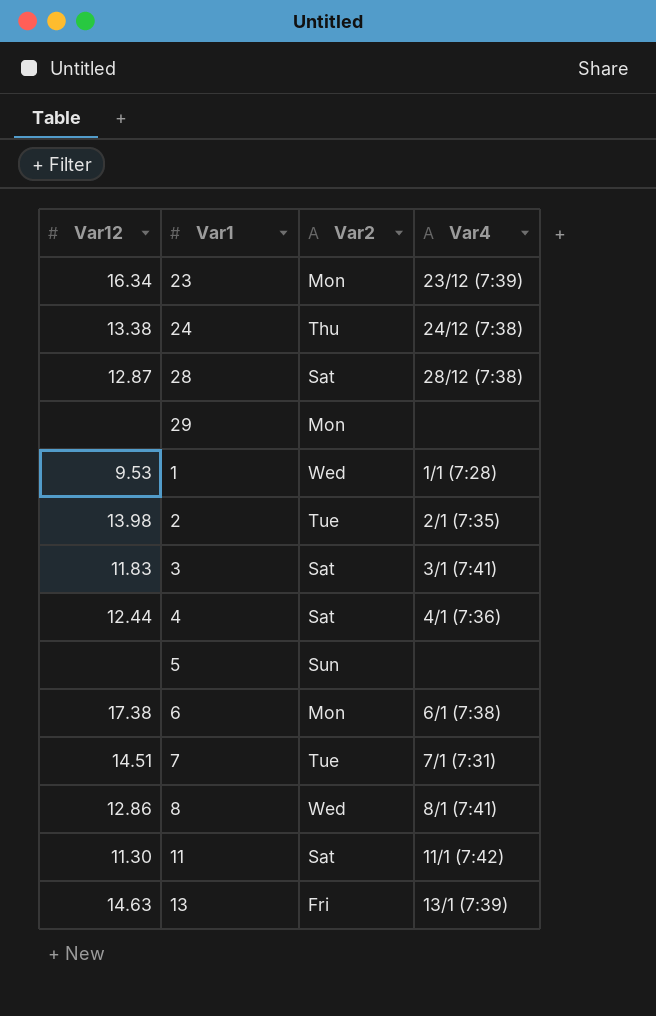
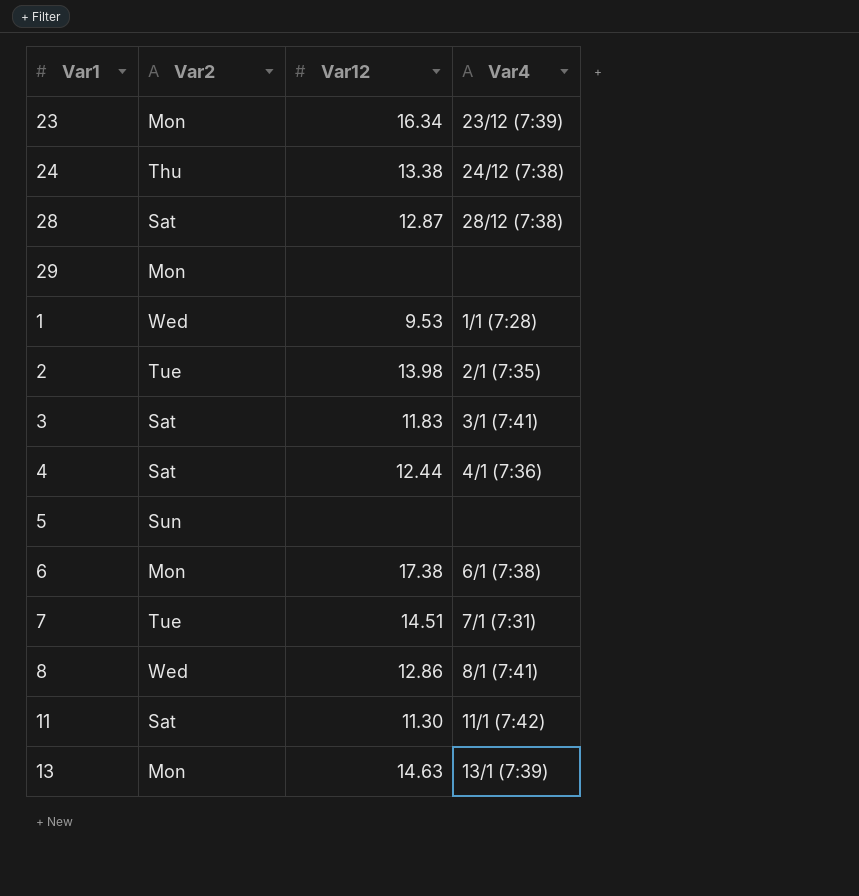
column Var12 | position: 1 -> 3
13 | Var2: Fri -> Mon

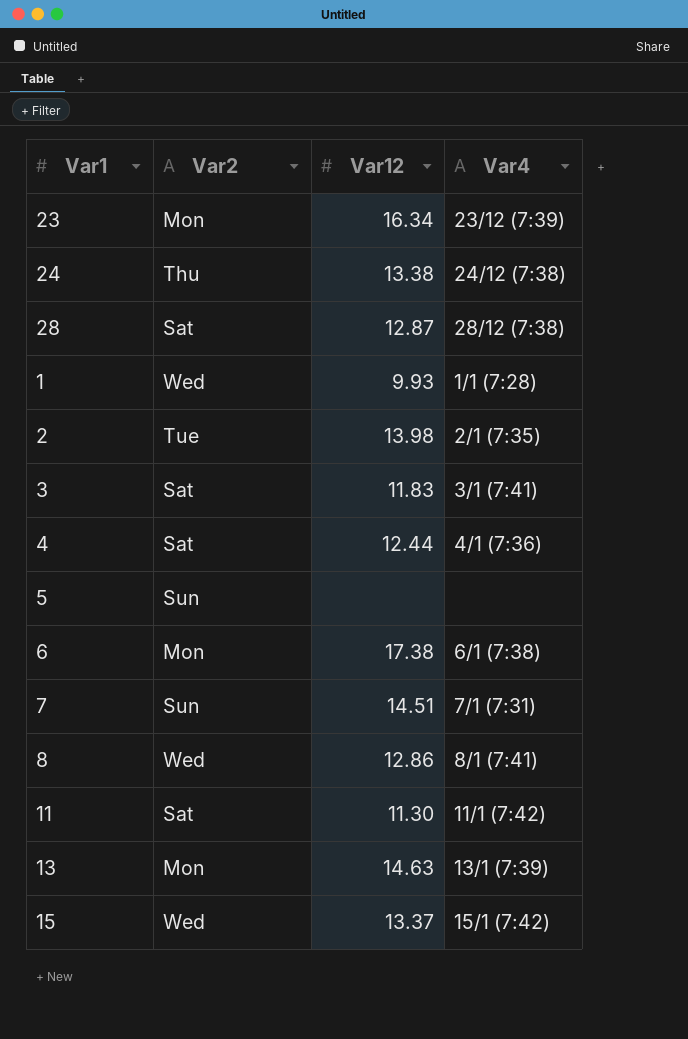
row 29: Mon | none | none -> none
1 | Var12: 9.53 -> 9.93
7 | Var2: Tue -> Sun
row 15: none -> Wed | 13.37 | 15/1 (7:42)

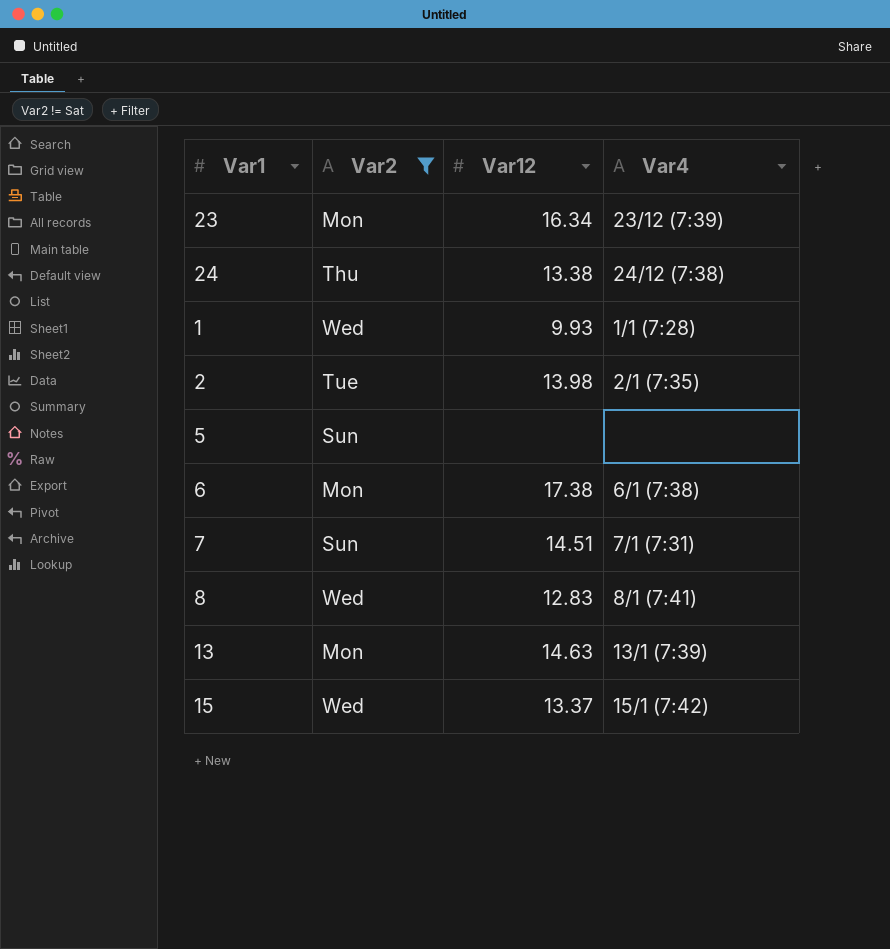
filter: none -> Var2 != Sat
8 | Var12: 12.86 -> 12.83

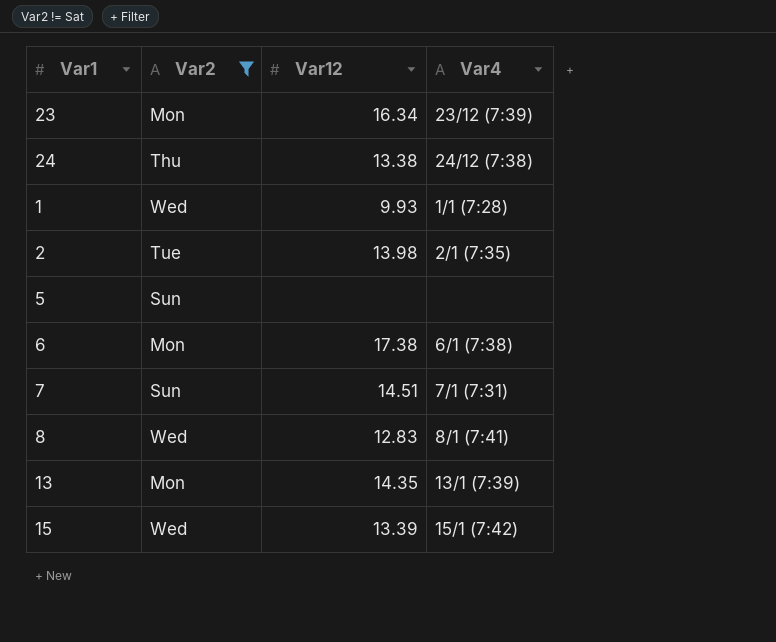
13 | Var12: 14.63 -> 14.35
15 | Var12: 13.37 -> 13.39

